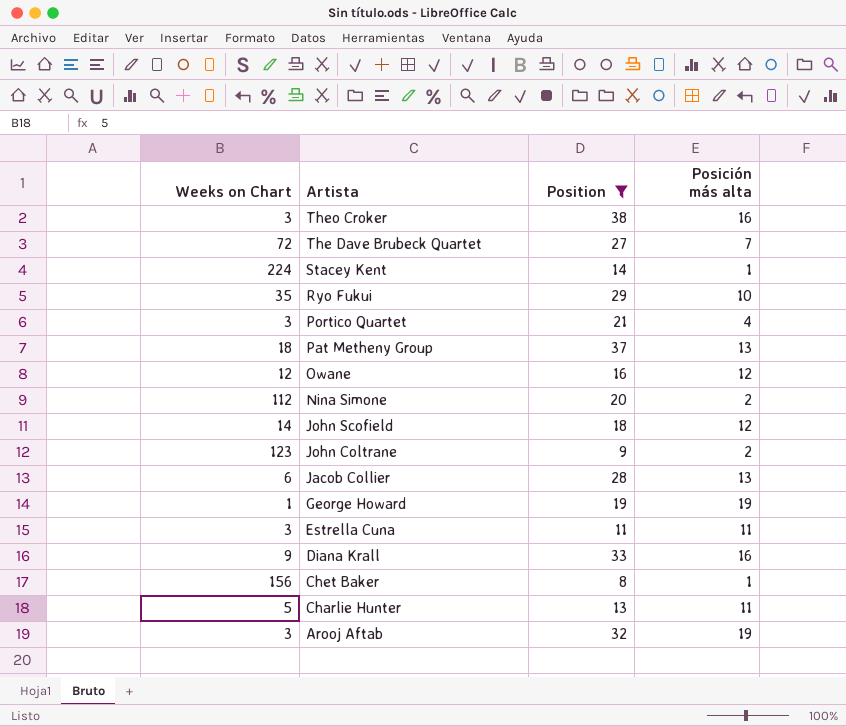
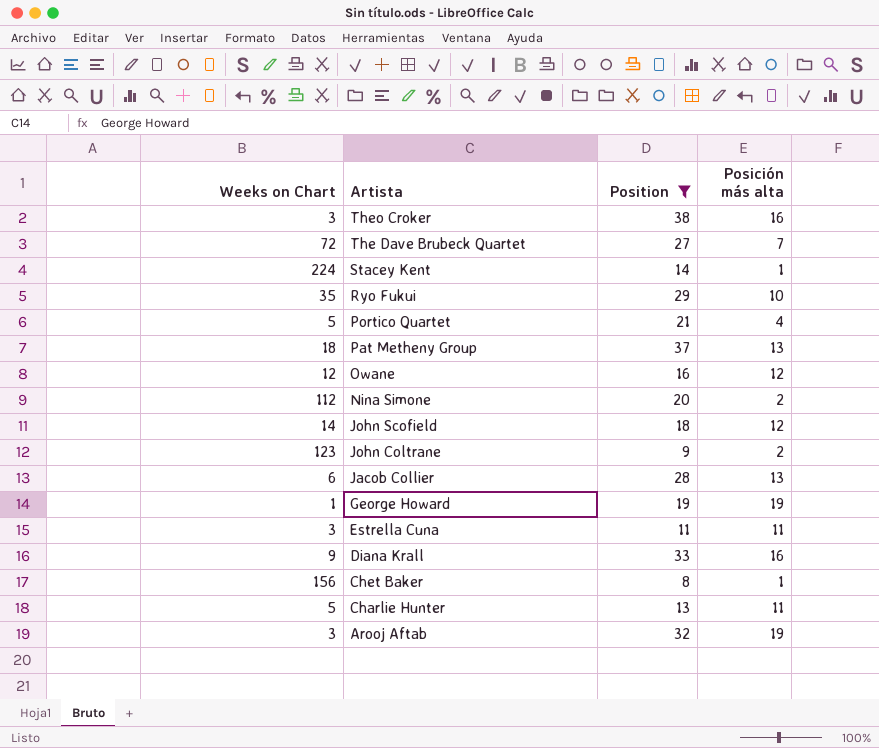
Portico Quartet | Weeks on Chart: 3 -> 5

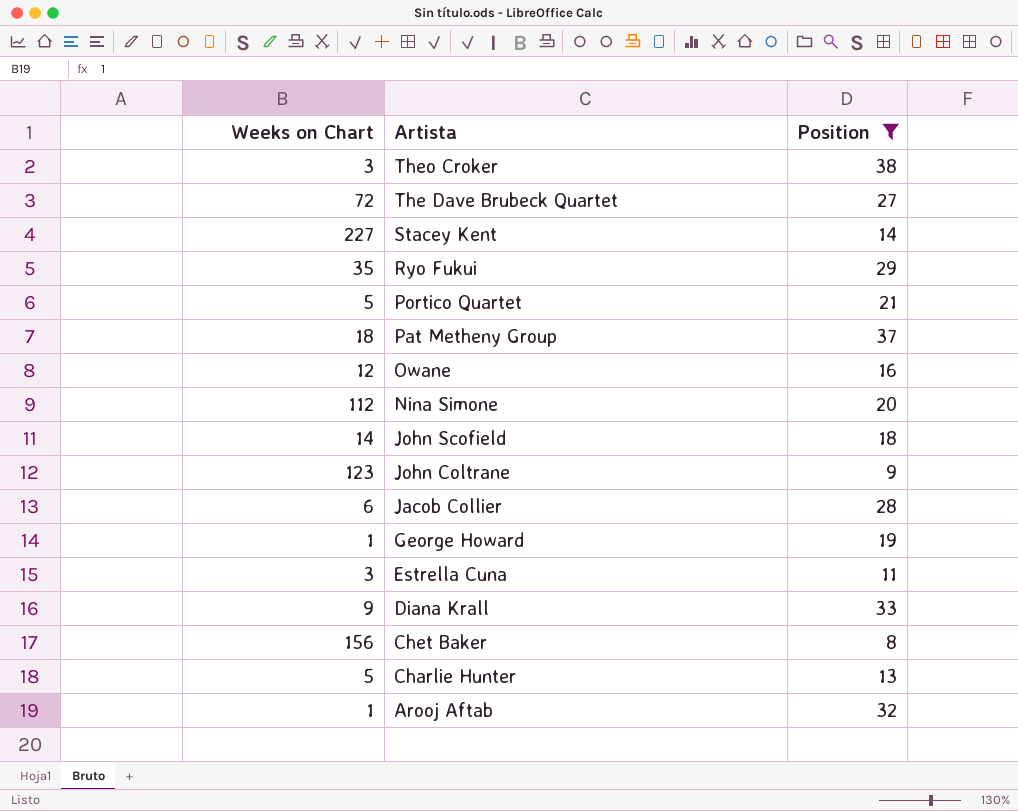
column Posición más alta | position: 4 -> none
Stacey Kent | Weeks on Chart: 224 -> 227
Arooj Aftab | Weeks on Chart: 3 -> 1

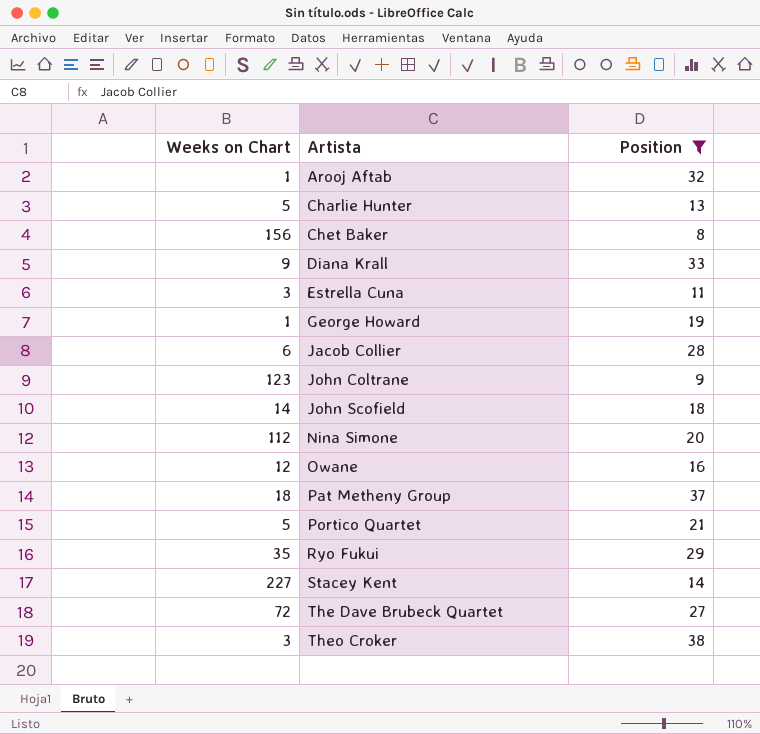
row order: Artista descending -> Artista ascending

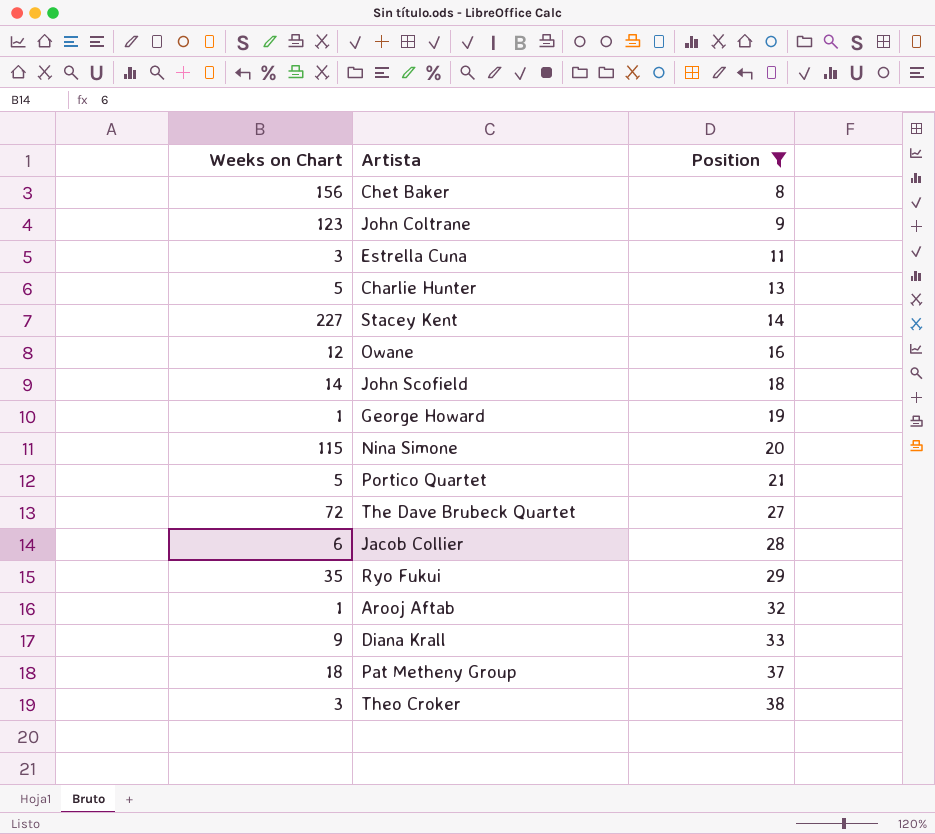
row order: Artista ascending -> Position ascending
Nina Simone | Weeks on Chart: 112 -> 115

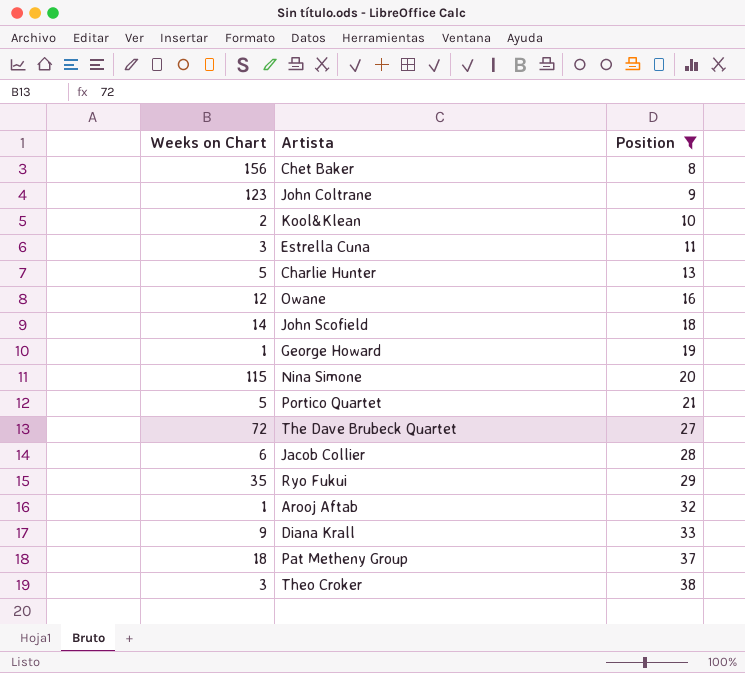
row Stacey Kent: 227 | 14 -> none
row Kool&Klean: none -> 2 | 10

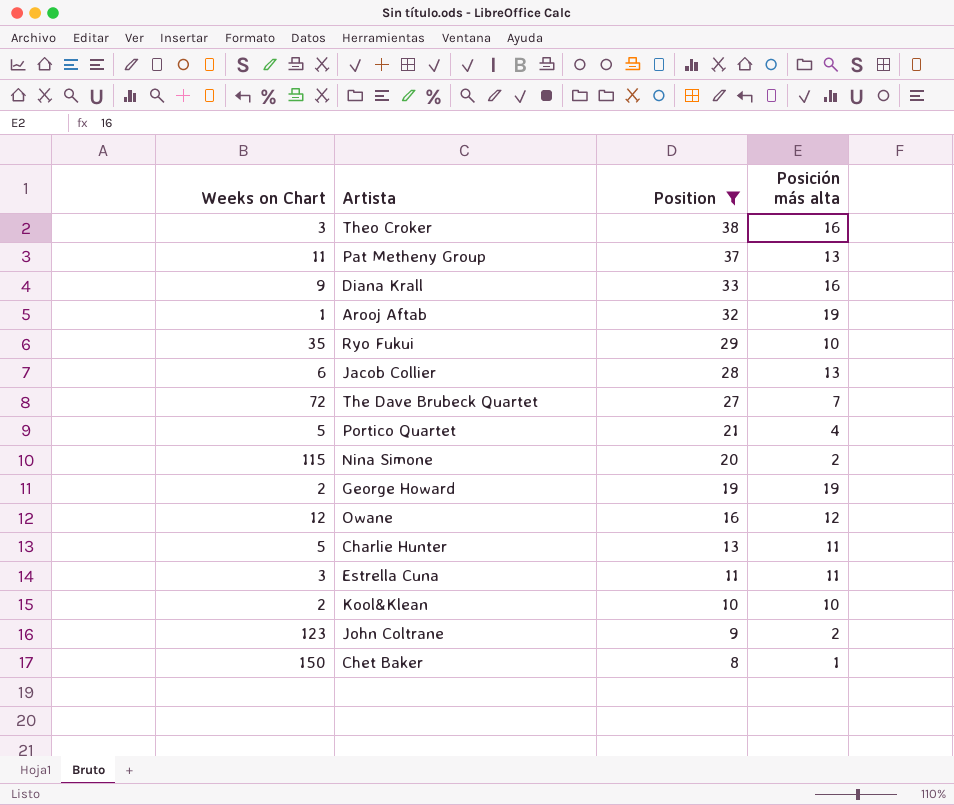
row order: Position ascending -> Position descending
column Posición más alta | position: none -> 4
row John Scofield: 14 | 18 -> none
Pat Metheny Group | Weeks on Chart: 18 -> 11
George Howard | Weeks on Chart: 1 -> 2
Chet Baker | Weeks on Chart: 156 -> 150

